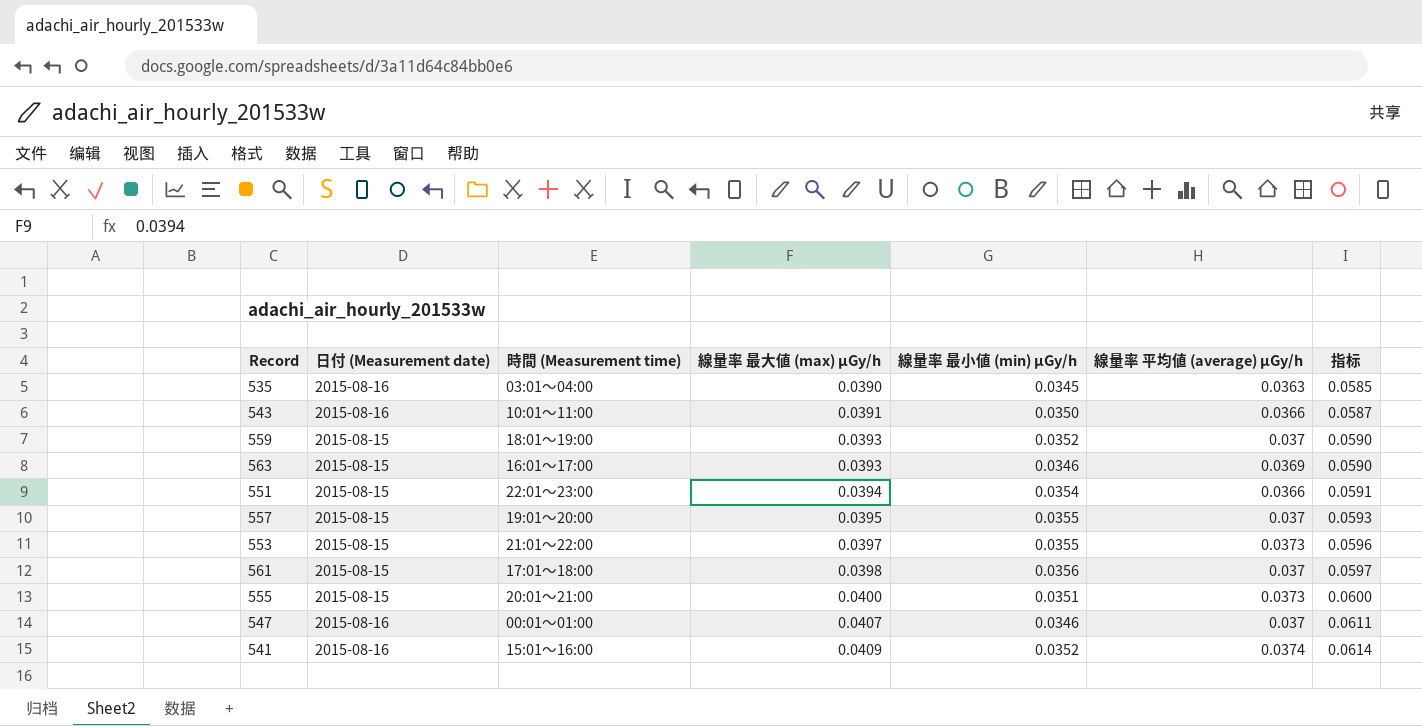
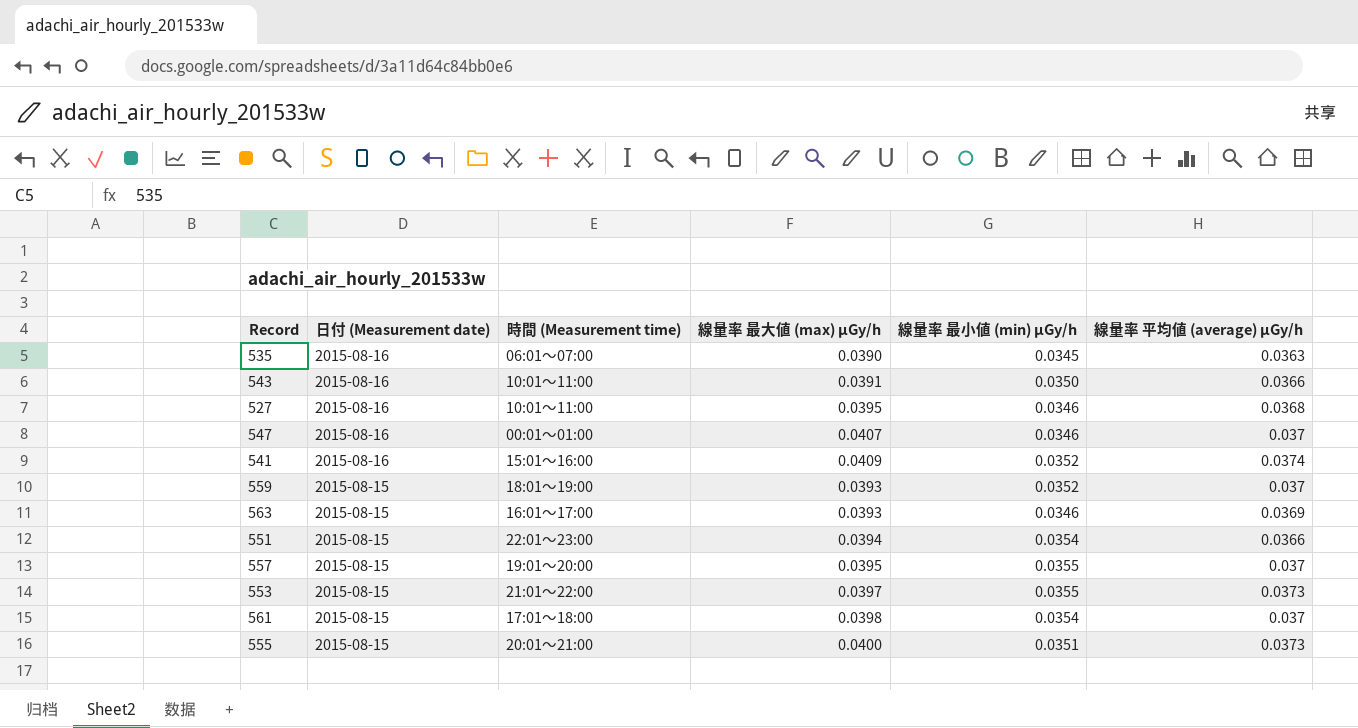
row order: 線量率 最大値 (max) μGy/h ascending -> 日付 (Measurement date) descending
column 指标 | formula: [線量率 最大値 (max) μGy/h] * 1.5 -> none
535 | 時間 (Measurement time): 03:01～04:00 -> 06:01～07:00
row 527: none -> 2015-08-16 | 10:01～11:00 | 0.0395 | 0.0346 | 0.0368
561 | 線量率 最小値 (min) μGy/h: 0.0356 -> 0.0354

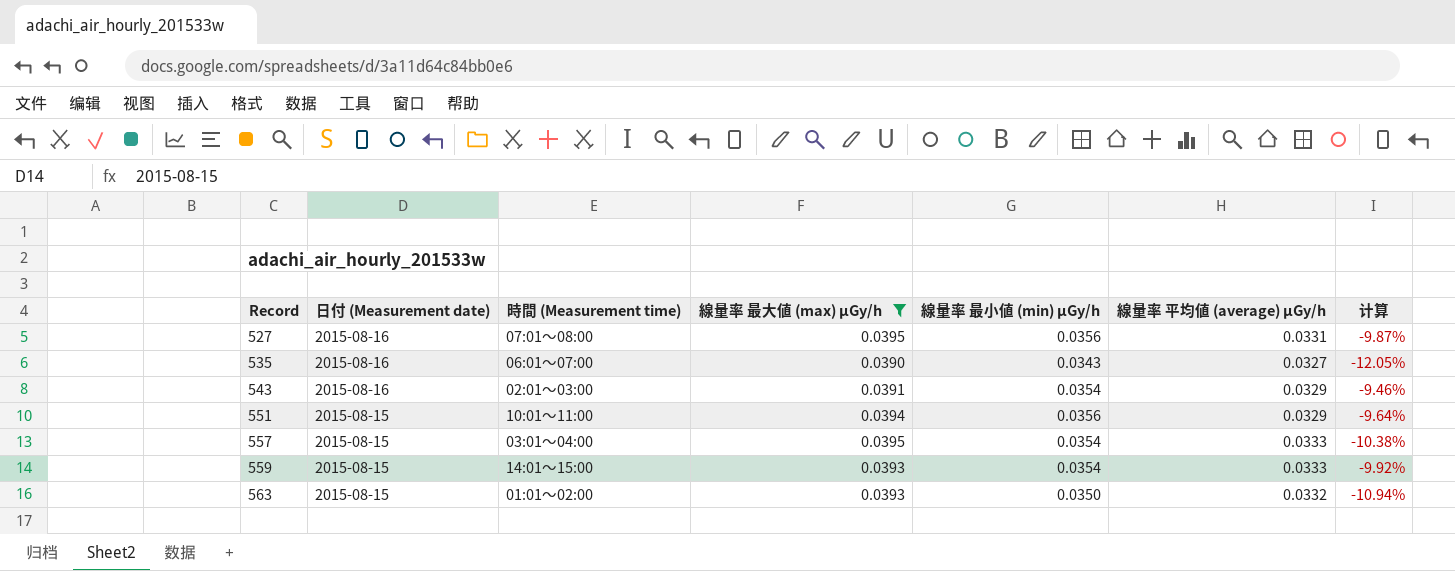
filter: none -> 線量率 最大値 (max) μGy/h <= 0.0395
row order: 日付 (Measurement date) descending -> Record ascending
column 计算 | formula: none -> ([線量率 最小値 (min) μGy/h] - [線量率 最大値 (max) μGy/h]) / [線量率 最大値 (max) μGy/h]
527 | 時間 (Measurement time): 10:01～11:00 -> 07:01～08:00
527 | 線量率 最小値 (min) μGy/h: 0.0346 -> 0.0356
527 | 線量率 平均値 (average) μGy/h: 0.0368 -> 0.0331
535 | 線量率 最小値 (min) μGy/h: 0.0345 -> 0.0343
535 | 線量率 平均値 (average) μGy/h: 0.0363 -> 0.0327
543 | 時間 (Measurement time): 10:01～11:00 -> 02:01～03:00
543 | 線量率 最小値 (min) μGy/h: 0.0350 -> 0.0354
543 | 線量率 平均値 (average) μGy/h: 0.0366 -> 0.0329
551 | 時間 (Measurement time): 22:01～23:00 -> 10:01～11:00
551 | 線量率 最小値 (min) μGy/h: 0.0354 -> 0.0356
551 | 線量率 平均値 (average) μGy/h: 0.0366 -> 0.0329
557 | 時間 (Measurement time): 19:01～20:00 -> 03:01～04:00
557 | 線量率 最小値 (min) μGy/h: 0.0355 -> 0.0354
557 | 線量率 平均値 (average) μGy/h: 0.037 -> 0.0333
559 | 時間 (Measurement time): 18:01～19:00 -> 14:01～15:00
559 | 線量率 最小値 (min) μGy/h: 0.0352 -> 0.0354
559 | 線量率 平均値 (average) μGy/h: 0.037 -> 0.0333
563 | 時間 (Measurement time): 16:01～17:00 -> 01:01～02:00
563 | 線量率 最小値 (min) μGy/h: 0.0346 -> 0.0350
563 | 線量率 平均値 (average) μGy/h: 0.0369 -> 0.0332

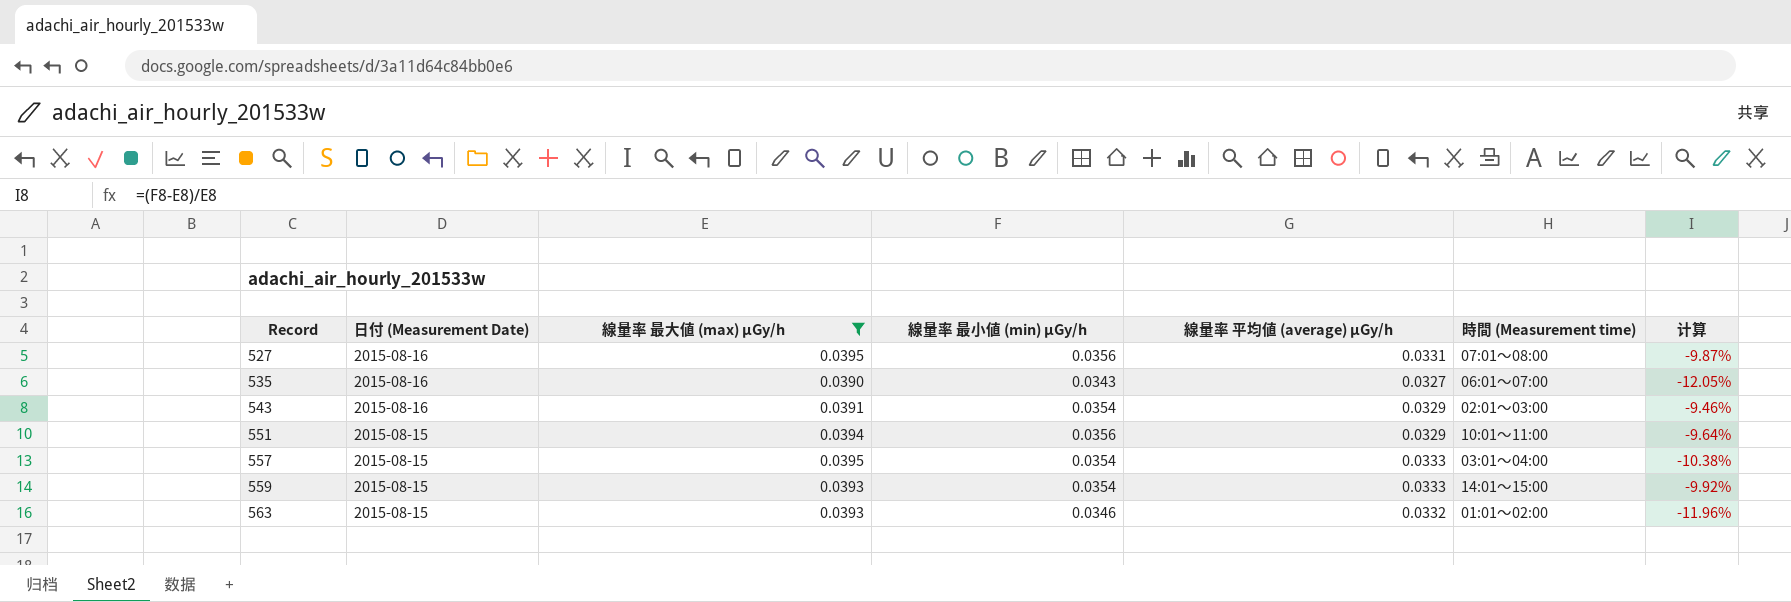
column name: 日付 (Measurement date) -> 日付 (Measurement Date)
column 時間 (Measurement time) | position: 3 -> 6
563 | 線量率 最小値 (min) μGy/h: 0.0350 -> 0.0346
563 | 计算: -10.94% -> -11.96%

